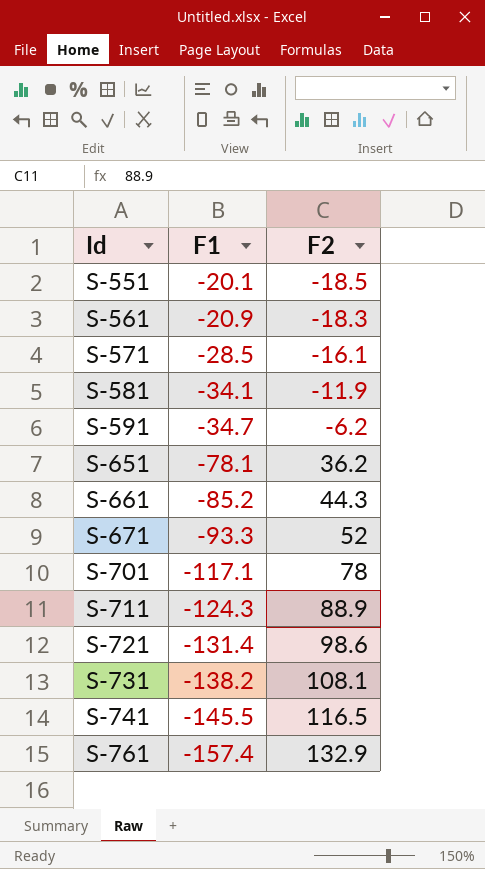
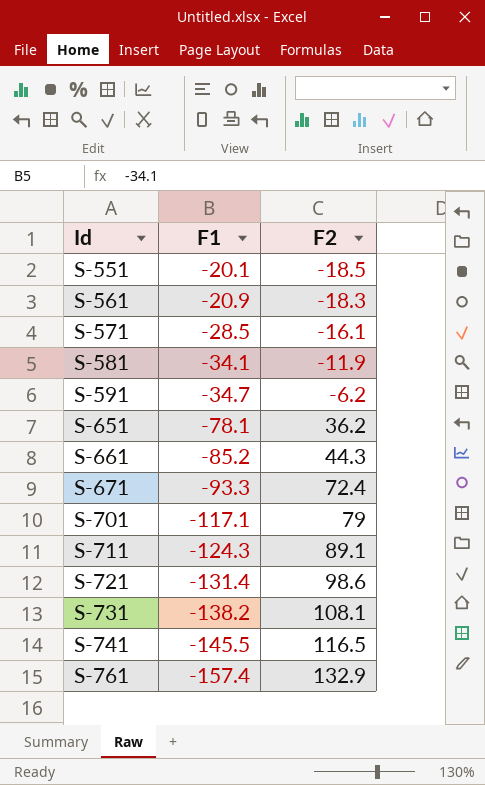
S-671 | F2: 52 -> 72.4
S-701 | F2: 78 -> 79
S-711 | F2: 88.9 -> 89.1

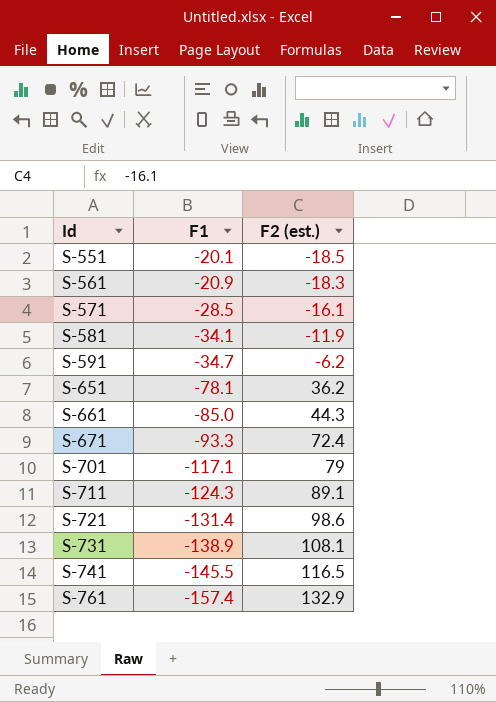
column name: F2 -> F2 (est.)
S-661 | F1: -85.2 -> -85.0
S-731 | F1: -138.2 -> -138.9

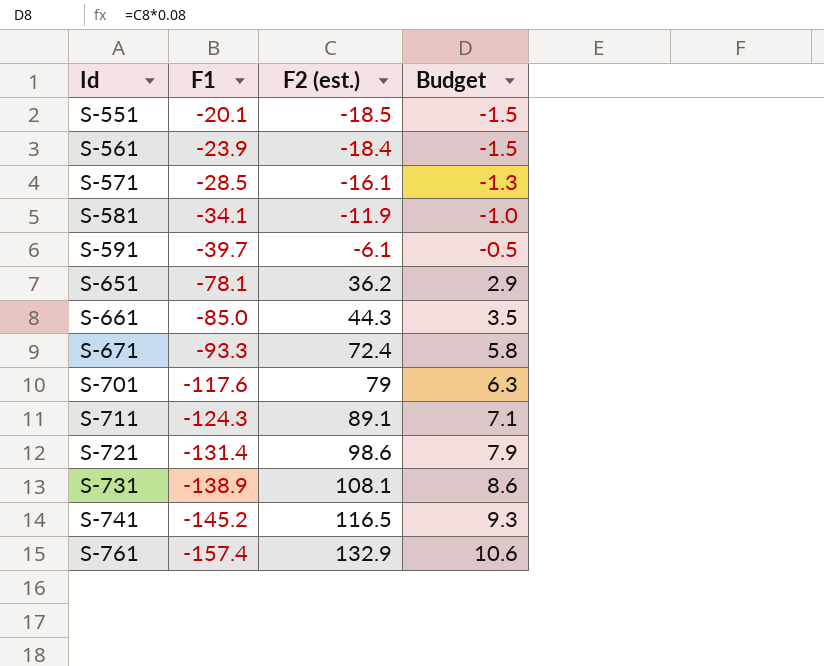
column Budget | formula: none -> [F2 (est.)] * 0.08
S-561 | F1: -20.9 -> -23.9
S-561 | F2 (est.): -18.3 -> -18.4
S-591 | F1: -34.7 -> -39.7
S-591 | F2 (est.): -6.2 -> -6.1
S-701 | F1: -117.1 -> -117.6
S-741 | F1: -145.5 -> -145.2

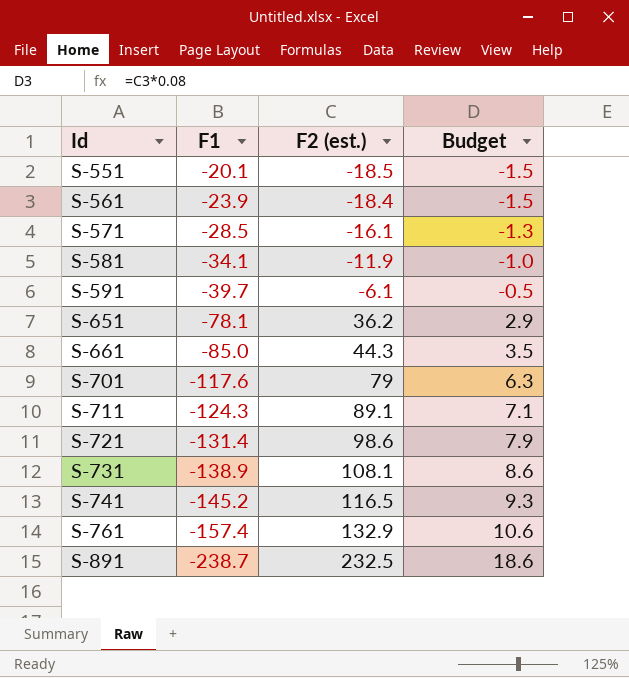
row S-671: -93.3 | 72.4 | 5.8 -> none
row S-891: none -> -238.7 | 232.5 | 18.6

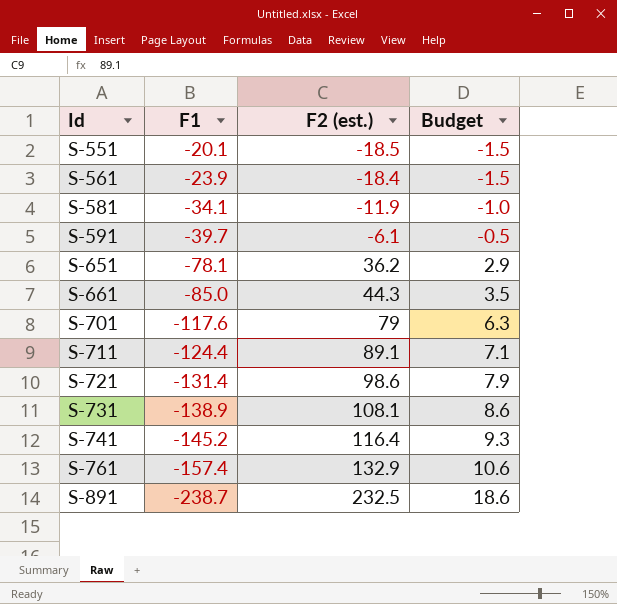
row S-571: -28.5 | -16.1 | -1.3 -> none
S-711 | F1: -124.3 -> -124.4
S-741 | F2 (est.): 116.5 -> 116.4

